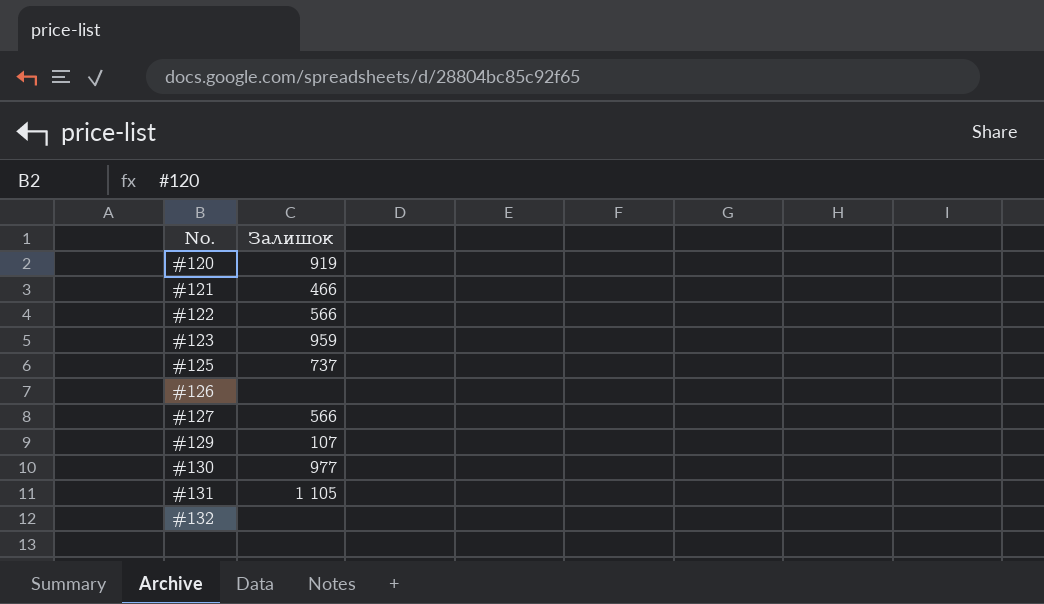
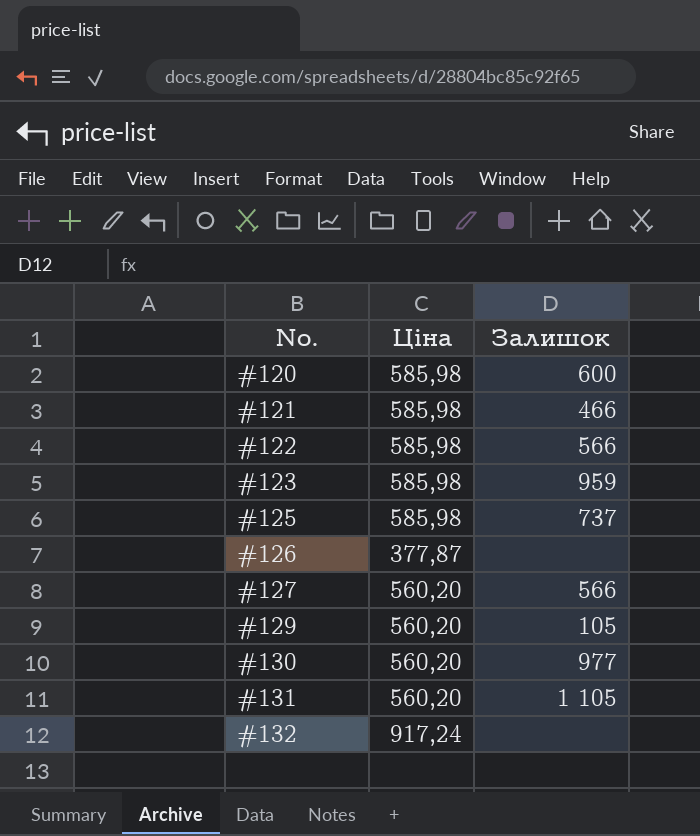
column Ціна | position: none -> 2
#120 | Залишок: 919 -> 600
#129 | Залишок: 107 -> 105

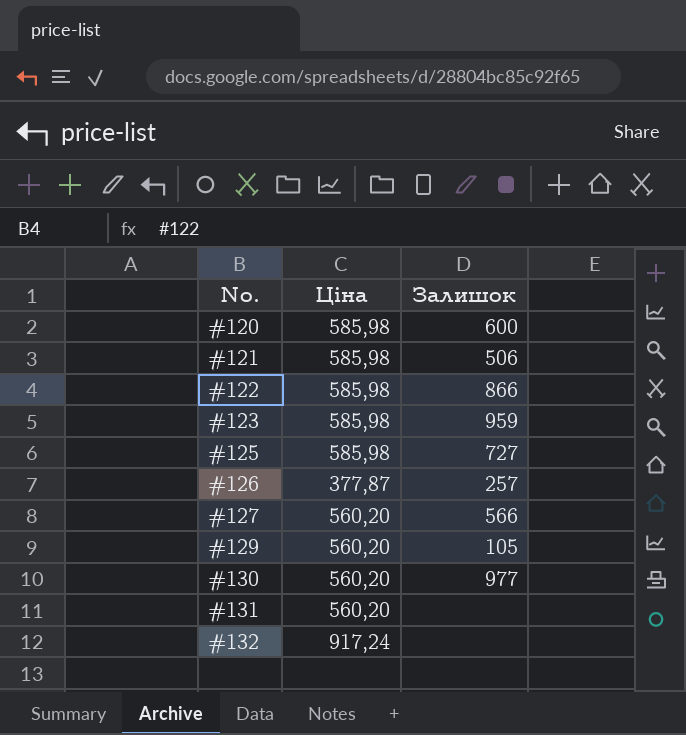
#121 | Залишок: 466 -> 506
#122 | Залишок: 566 -> 866
#125 | Залишок: 737 -> 727
#126 | Залишок: none -> 257
#131 | Залишок: 1 105 -> none

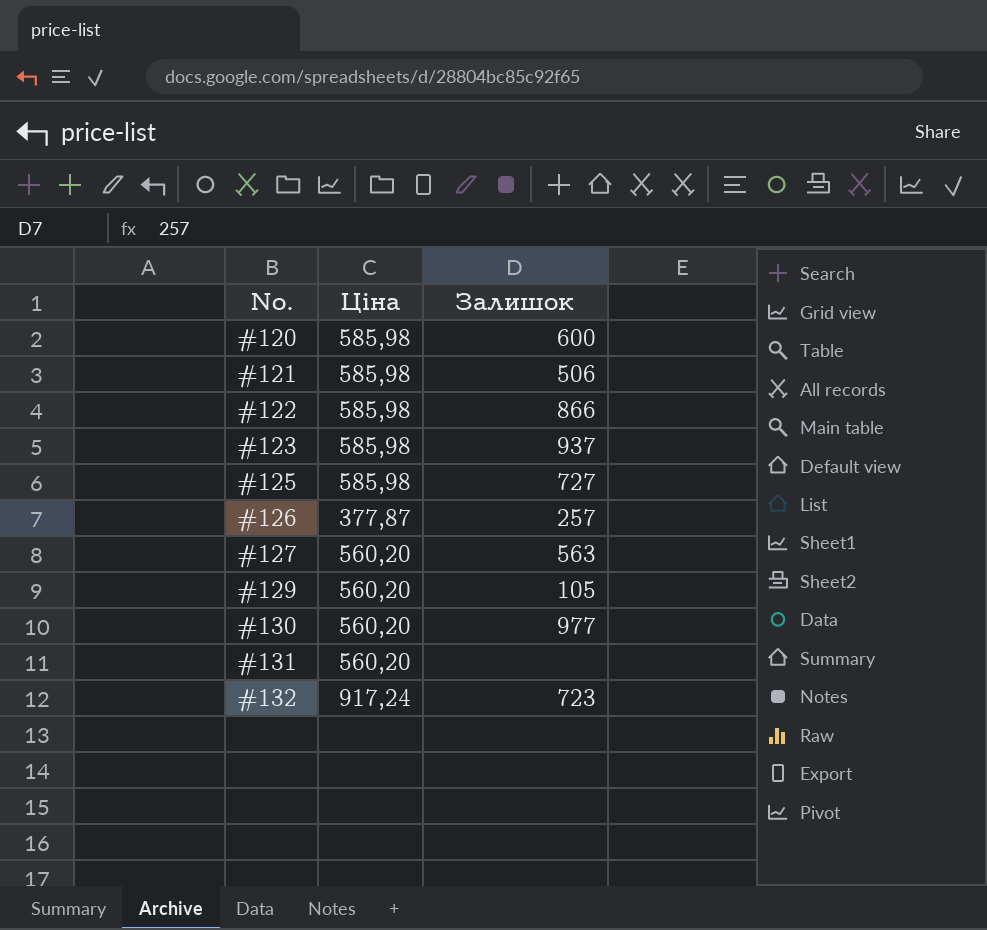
#123 | Залишок: 959 -> 937
#127 | Залишок: 566 -> 563
#132 | Залишок: none -> 723

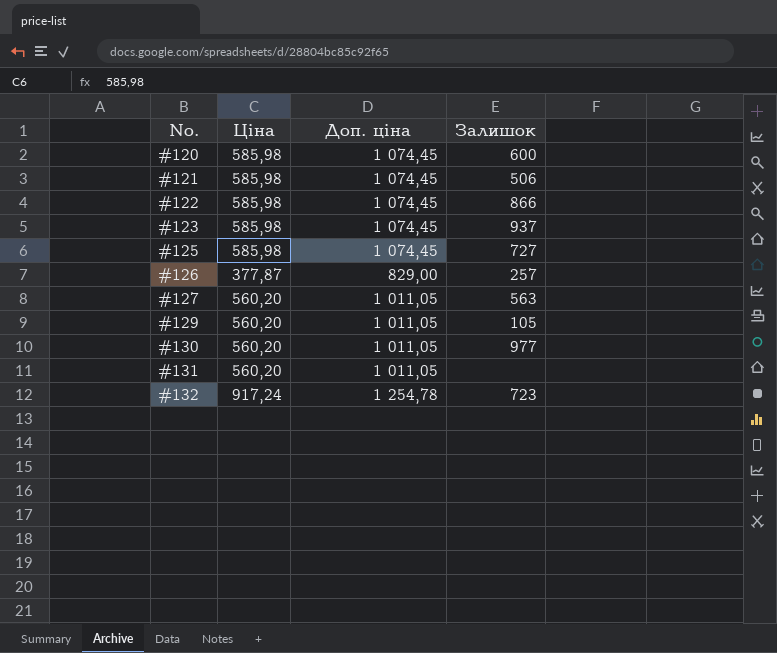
column Доп. ціна | position: none -> 3

